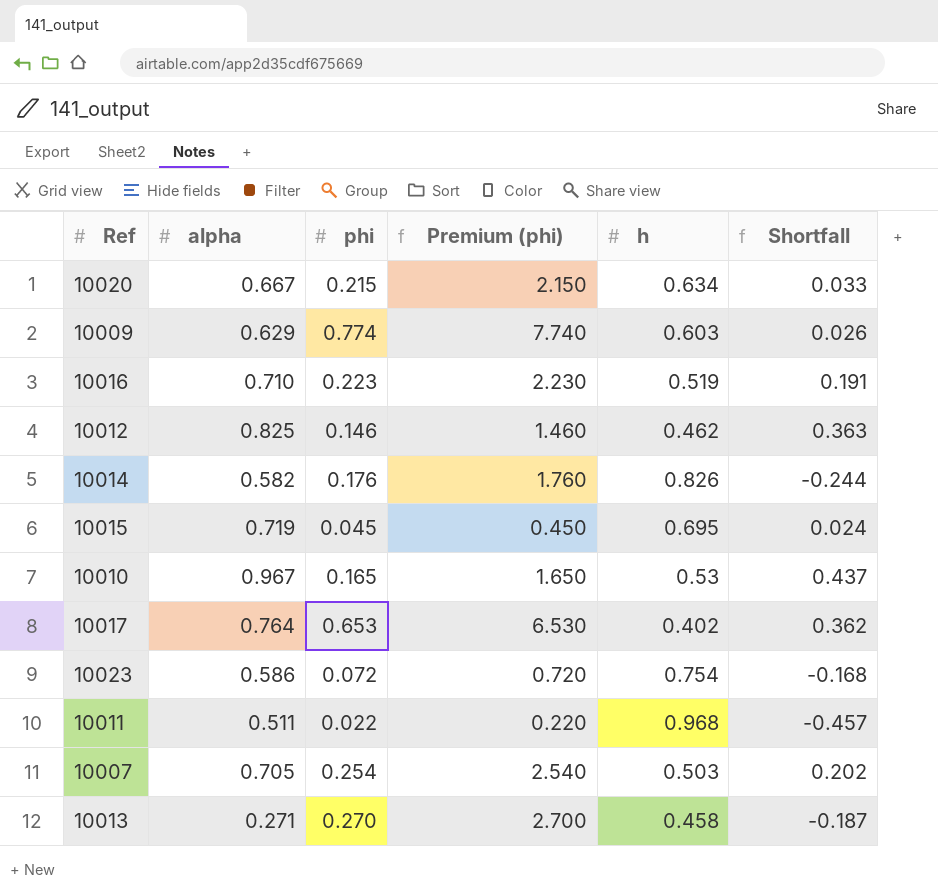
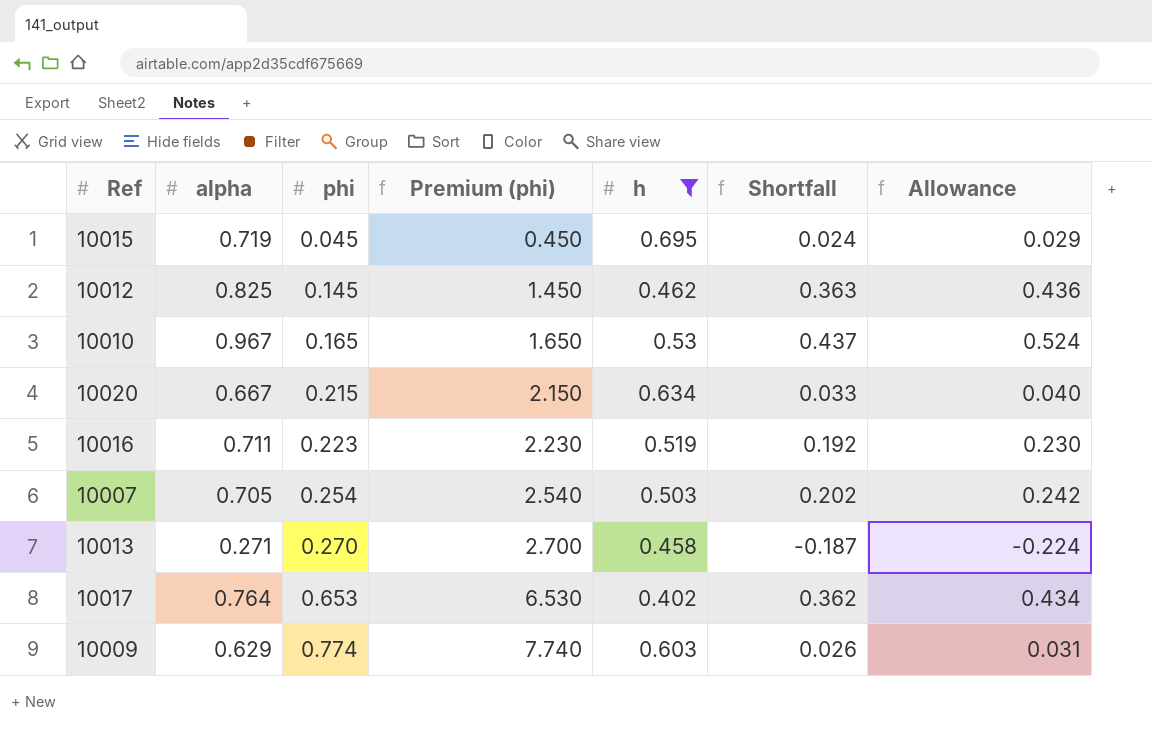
filter: none -> h <= 0.695
row order: none -> phi ascending
column Allowance | formula: none -> [Shortfall] * 1.2
10012 | phi: 0.146 -> 0.145
10012 | Premium (phi): 1.460 -> 1.450
10016 | alpha: 0.710 -> 0.711
10016 | Shortfall: 0.191 -> 0.192

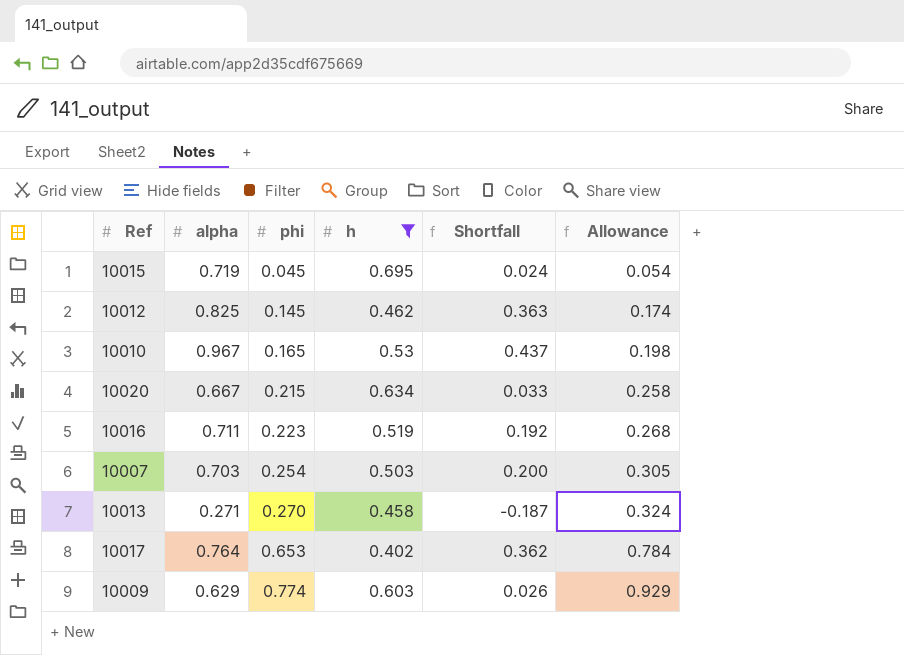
column Premium (phi) | formula: [phi] * 10 -> none
column Allowance | formula: [Shortfall] * 1.2 -> [phi] * 1.2
10007 | alpha: 0.705 -> 0.703
10007 | Shortfall: 0.202 -> 0.200

